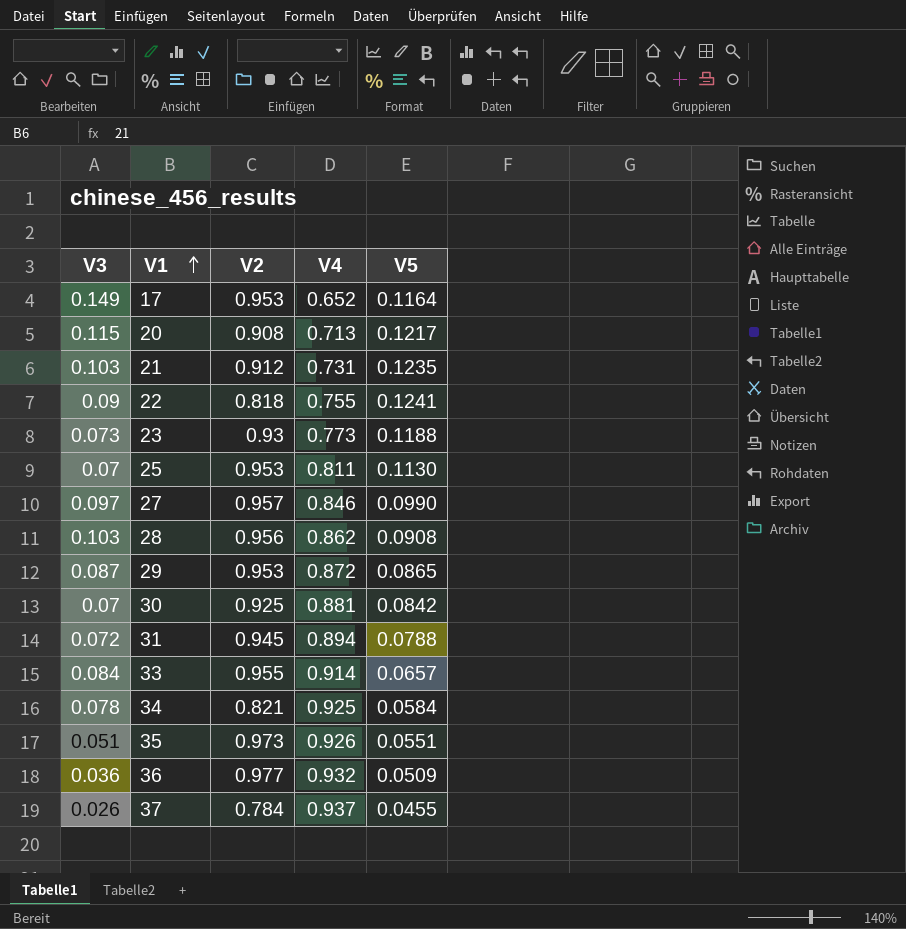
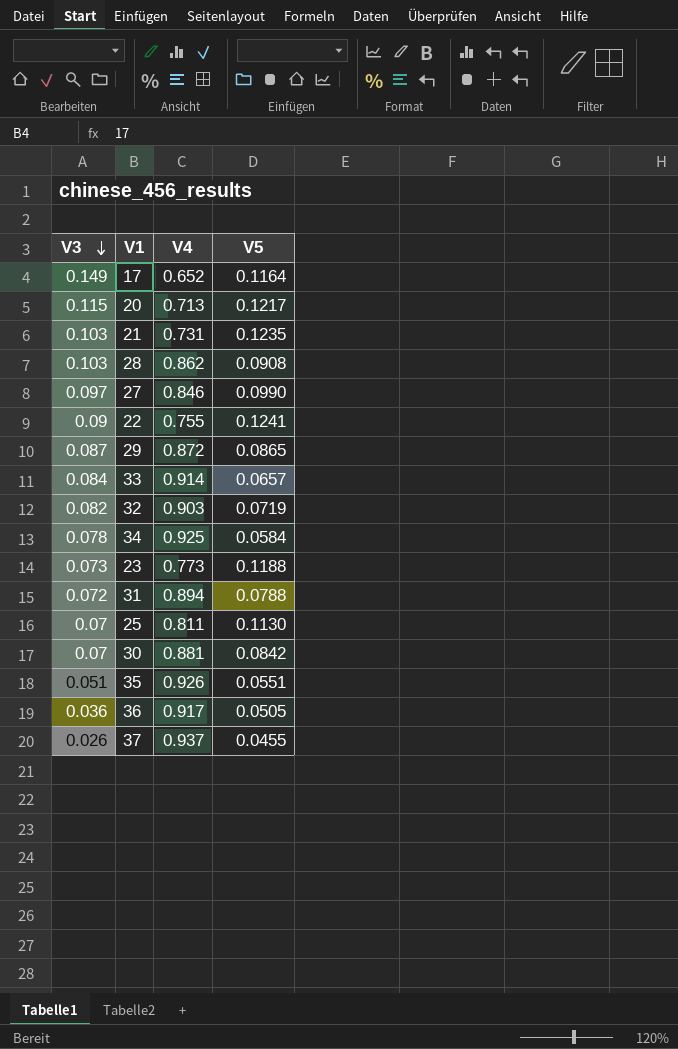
row order: V1 ascending -> V3 descending
column V2 | position: 3 -> none
row 32: none -> 0.082 | 0.903 | 0.0719
36 | V4: 0.932 -> 0.917
36 | V5: 0.0509 -> 0.0505

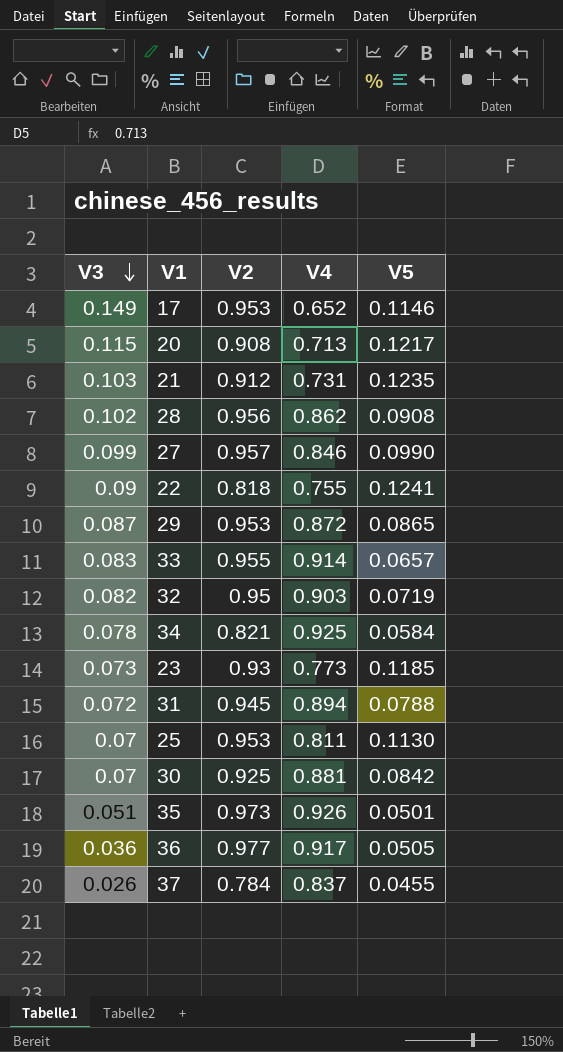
column V2 | position: none -> 3
17 | V5: 0.1164 -> 0.1146
28 | V3: 0.103 -> 0.102
27 | V3: 0.097 -> 0.099
33 | V3: 0.084 -> 0.083
23 | V5: 0.1188 -> 0.1185
35 | V5: 0.0551 -> 0.0501
37 | V4: 0.937 -> 0.837

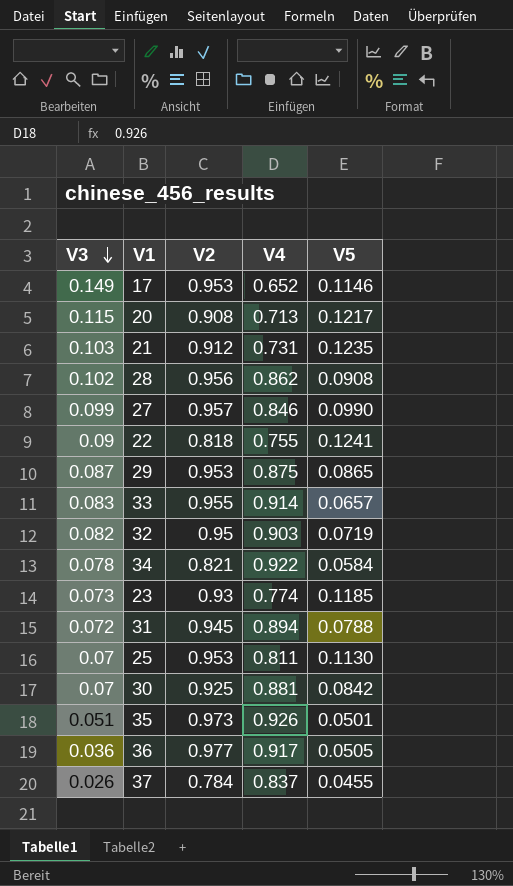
29 | V4: 0.872 -> 0.875
34 | V4: 0.925 -> 0.922
23 | V4: 0.773 -> 0.774

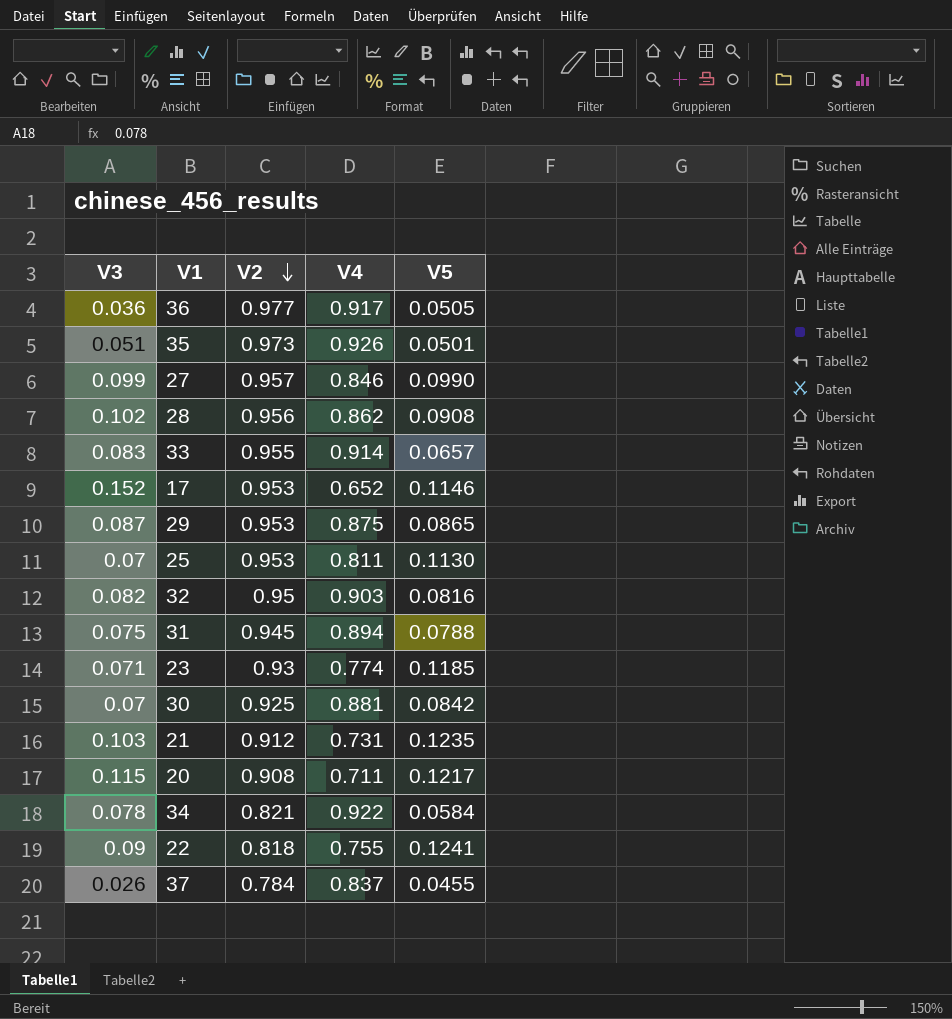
row order: V3 descending -> V2 descending
17 | V3: 0.149 -> 0.152
32 | V5: 0.0719 -> 0.0816
31 | V3: 0.072 -> 0.075
23 | V3: 0.073 -> 0.071
20 | V4: 0.713 -> 0.711

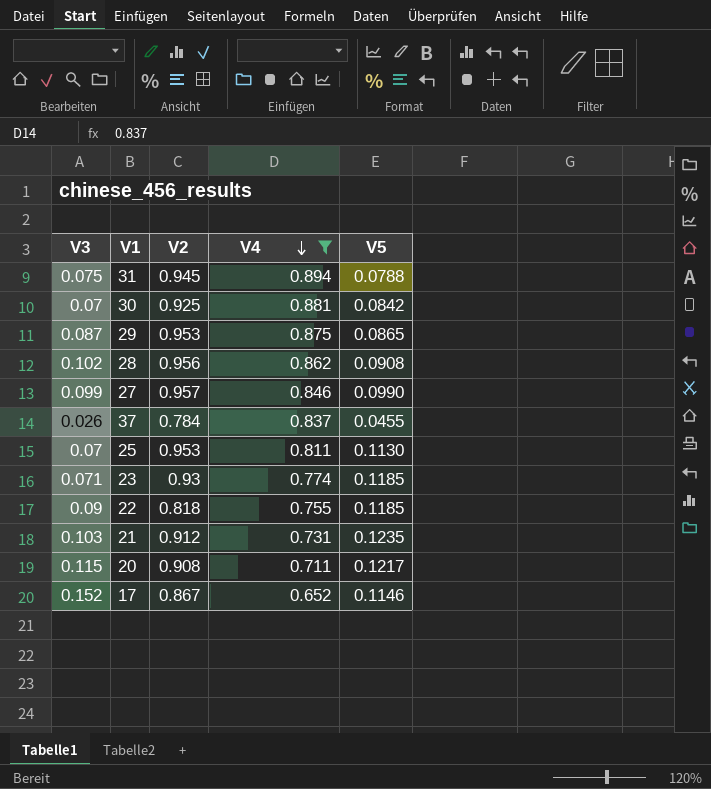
filter: none -> V4 <= 0.894
row order: V2 descending -> V4 descending
22 | V5: 0.1241 -> 0.1185
17 | V2: 0.953 -> 0.867

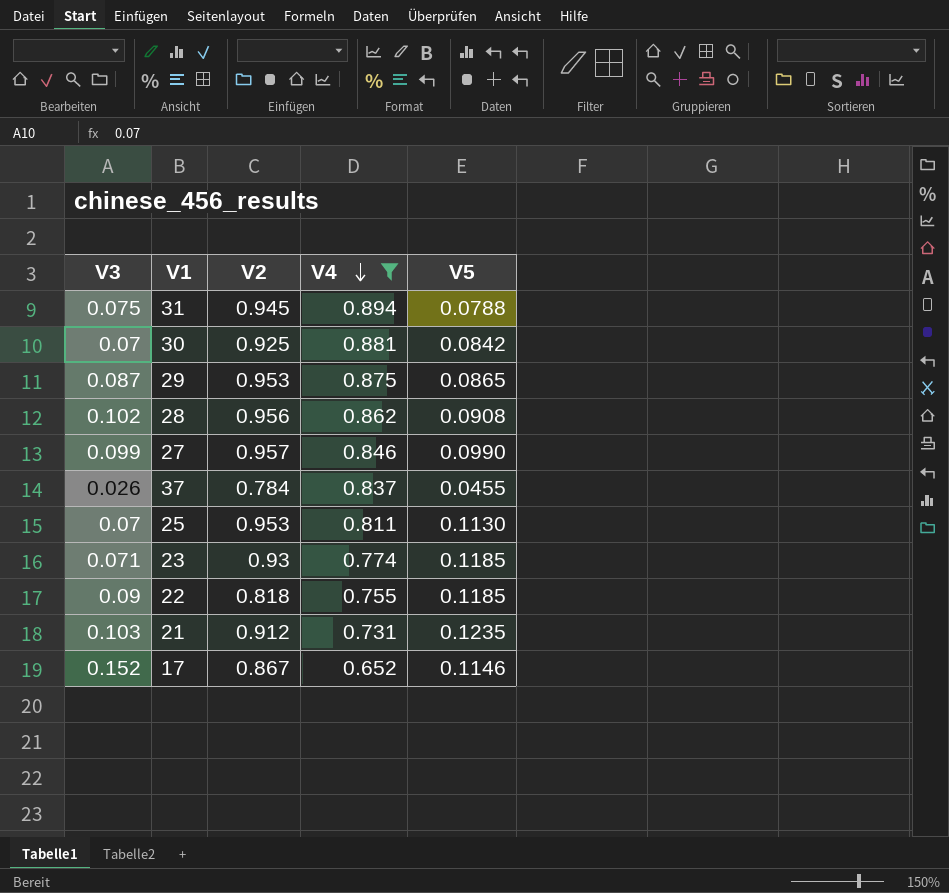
row 20: 0.115 | 0.908 | 0.711 | 0.1217 -> none

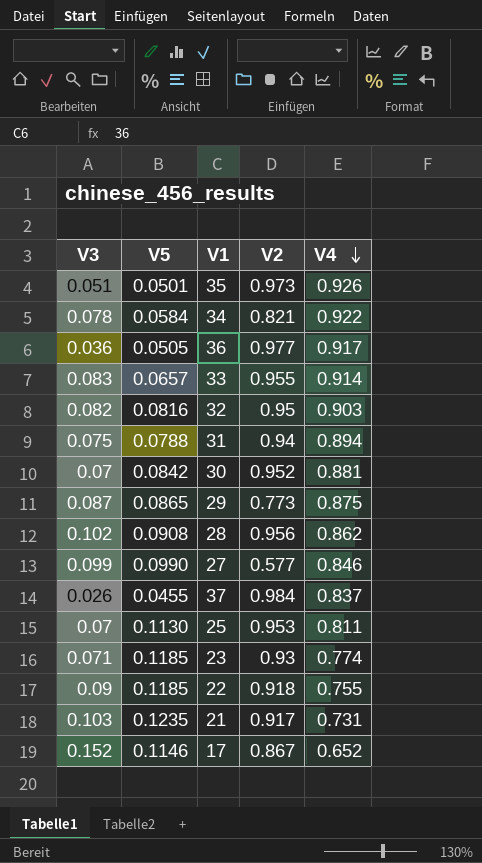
filter: V4 <= 0.894 -> none
column V5 | position: 5 -> 2
31 | V2: 0.945 -> 0.94
30 | V2: 0.925 -> 0.952
29 | V2: 0.953 -> 0.773
27 | V2: 0.957 -> 0.577
37 | V2: 0.784 -> 0.984
22 | V2: 0.818 -> 0.918
21 | V2: 0.912 -> 0.917

